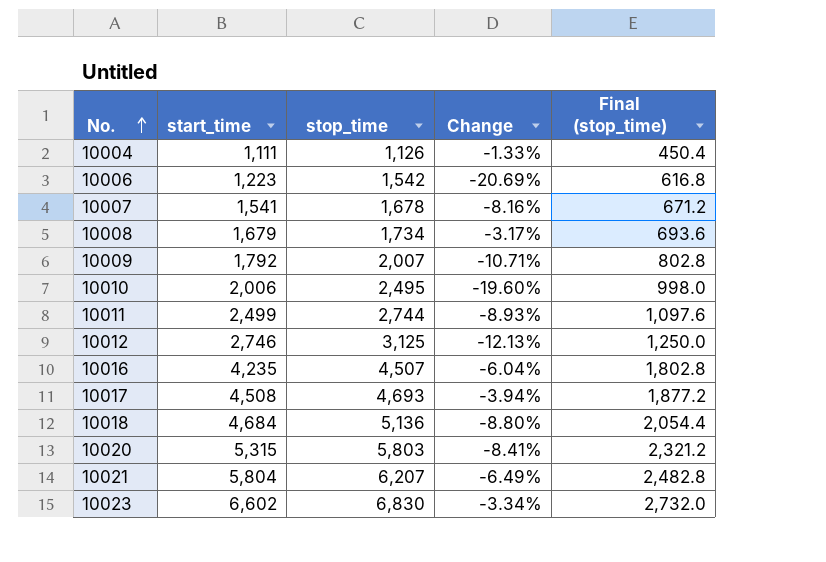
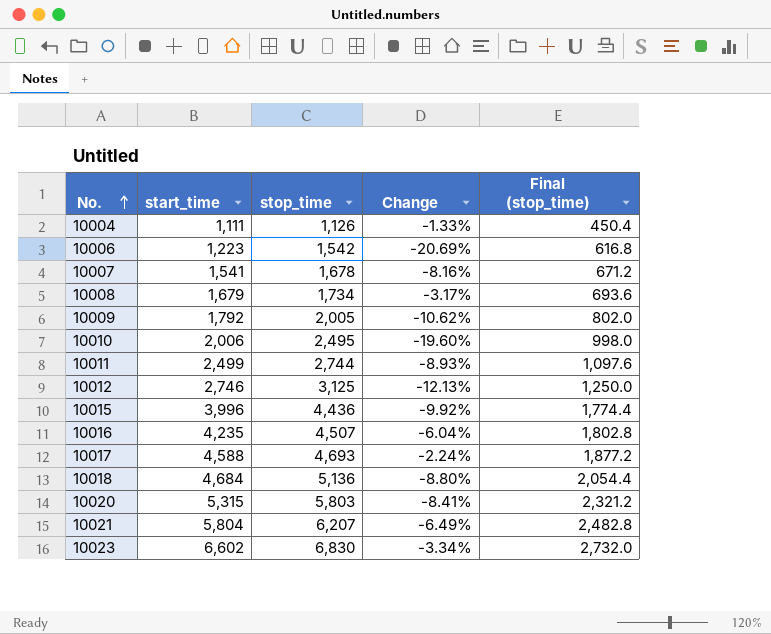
10009 | stop_time: 2,007 -> 2,005
10009 | Change: -10.71% -> -10.62%
10009 | Final (stop_time): 802.8 -> 802.0
row 10015: none -> 3,996 | 4,436 | -9.92% | 1,774.4
10017 | start_time: 4,508 -> 4,588
10017 | Change: -3.94% -> -2.24%

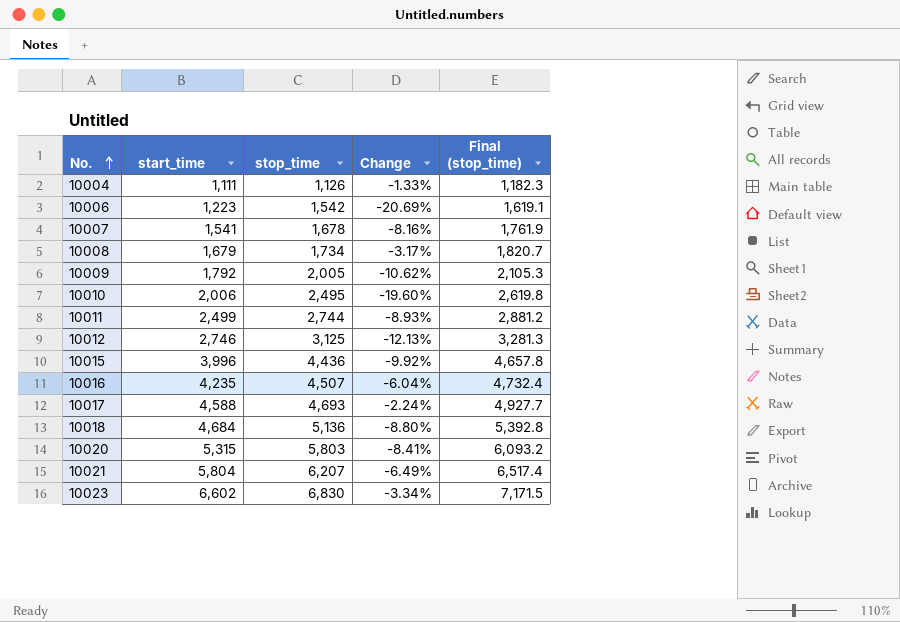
column Final (stop_time) | formula: [stop_time] * 0.4 -> [stop_time] * 1.05

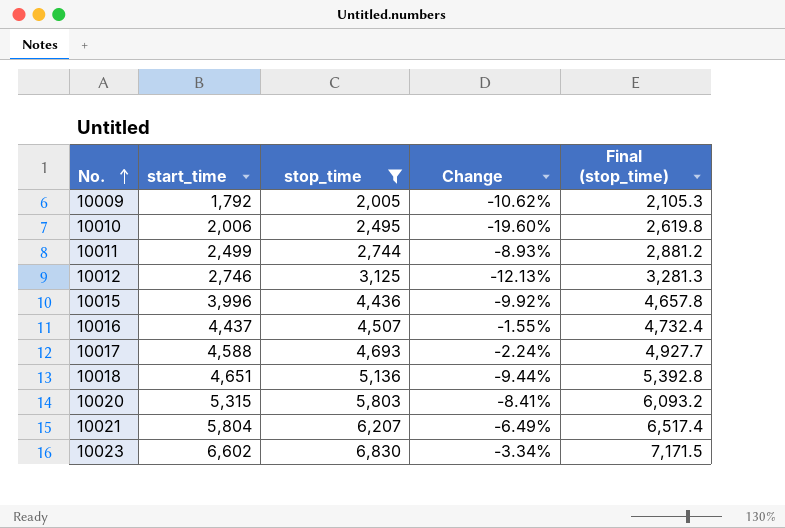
filter: none -> stop_time >= 2,005
10016 | start_time: 4,235 -> 4,437
10016 | Change: -6.04% -> -1.55%
10018 | start_time: 4,684 -> 4,651
10018 | Change: -8.80% -> -9.44%

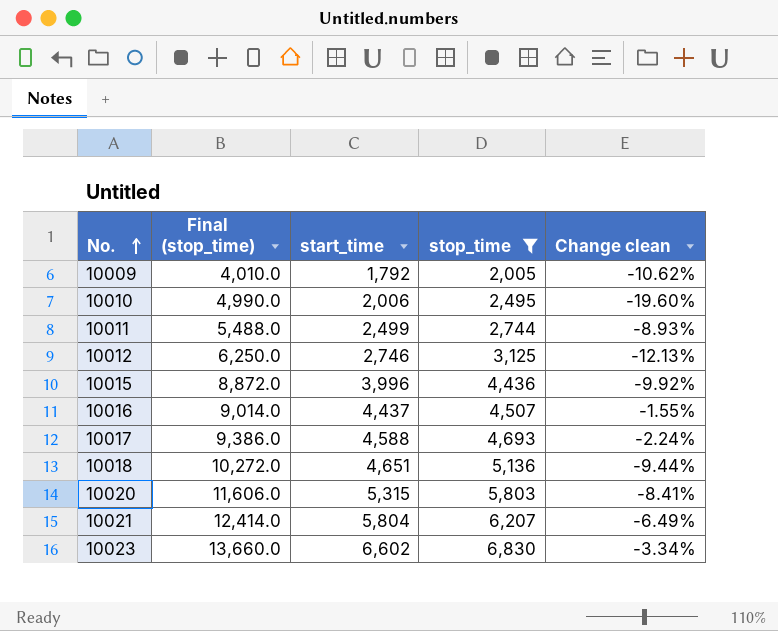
column Final (stop_time) | formula: [stop_time] * 1.05 -> [stop_time] * 2
column Final (stop_time) | position: 5 -> 2
column name: Change -> Change clean

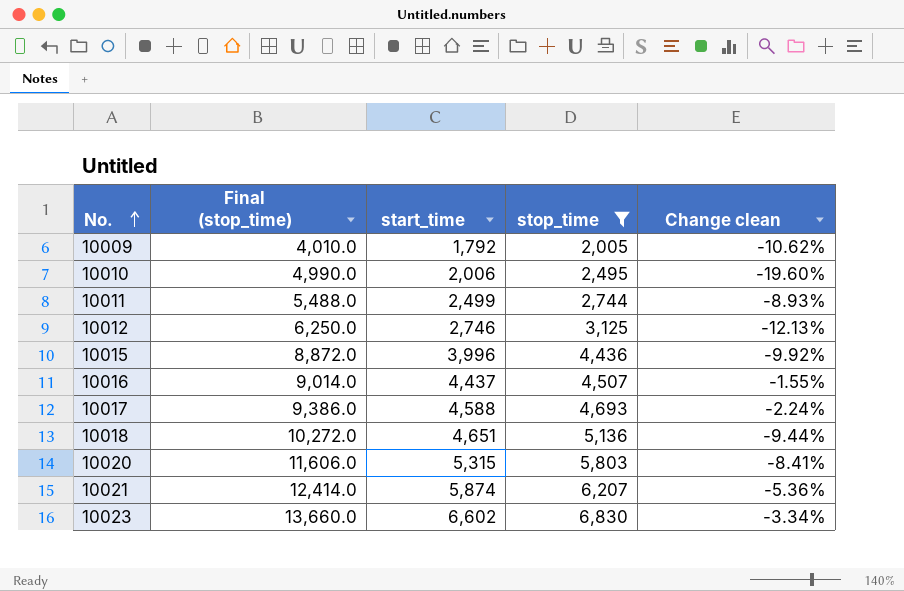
10021 | start_time: 5,804 -> 5,874
10021 | Change clean: -6.49% -> -5.36%

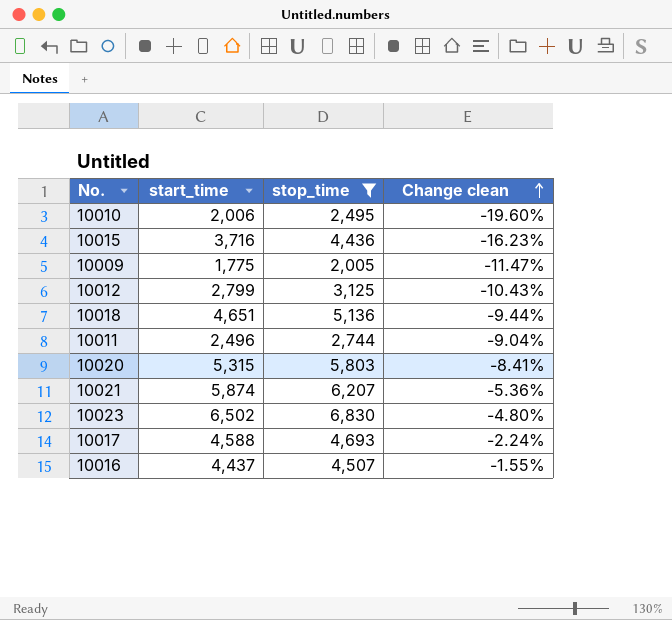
row order: No. ascending -> Change clean ascending
column Final (stop_time) | formula: [stop_time] * 2 -> none
10015 | start_time: 3,996 -> 3,716
10015 | Change clean: -9.92% -> -16.23%
10009 | start_time: 1,792 -> 1,775
10009 | Change clean: -10.62% -> -11.47%
10012 | start_time: 2,746 -> 2,799
10012 | Change clean: -12.13% -> -10.43%
10011 | start_time: 2,499 -> 2,496
10011 | Change clean: -8.93% -> -9.04%
10023 | start_time: 6,602 -> 6,502
10023 | Change clean: -3.34% -> -4.80%

